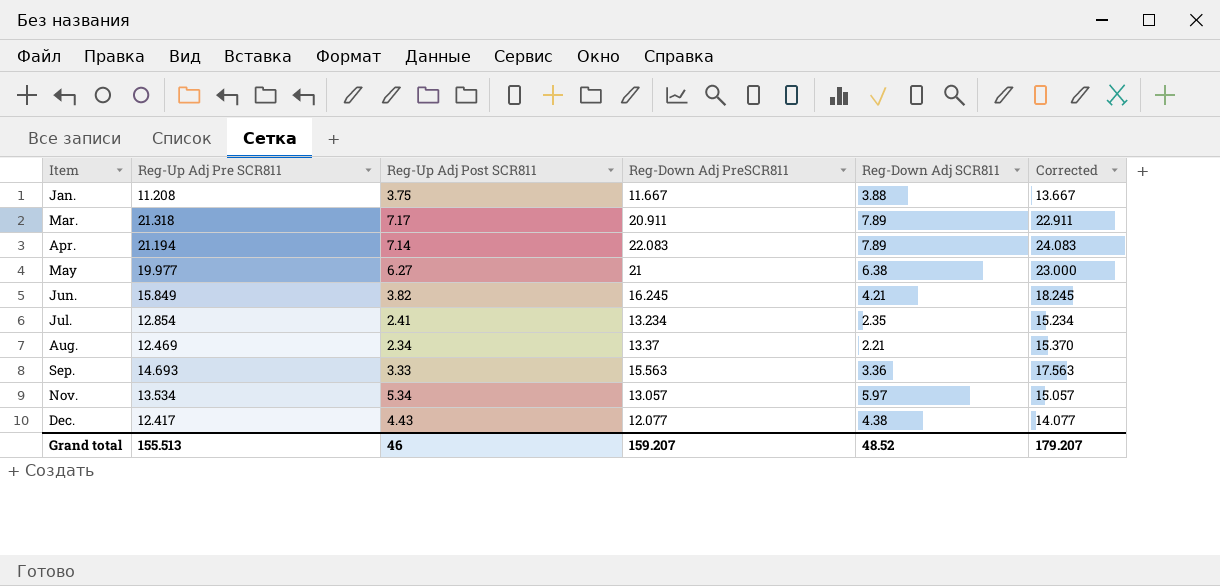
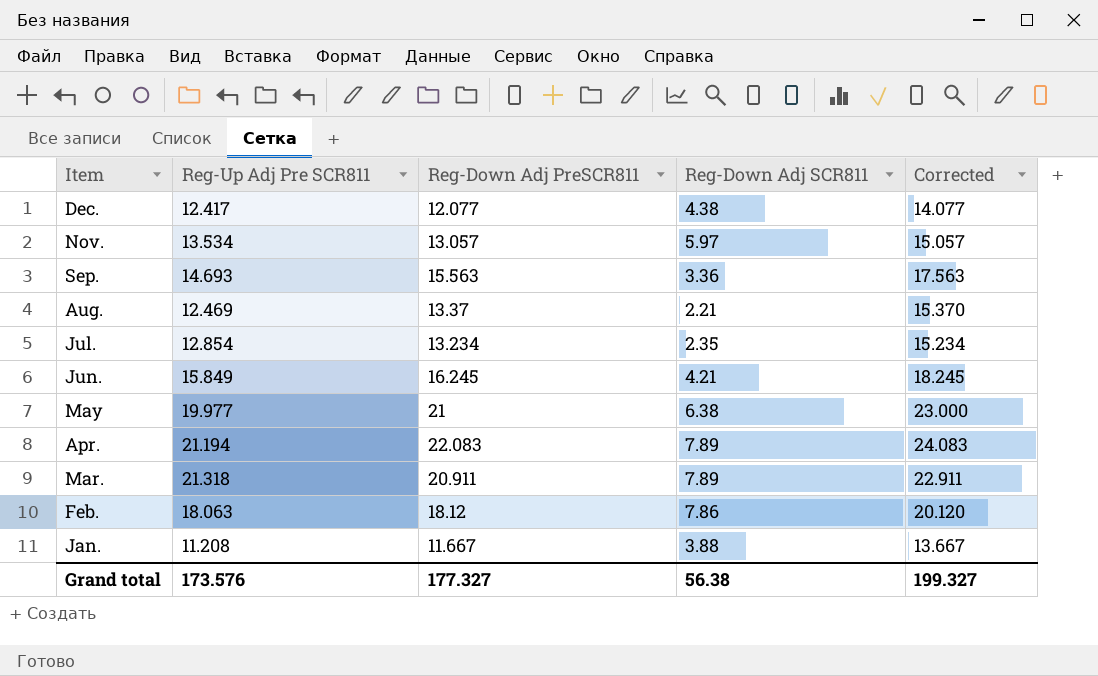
row order: Item ascending -> Item descending
column Reg-Up Adj Post SCR811 | position: 3 -> none
row Feb.: none -> 18.063 | 18.12 | 7.86 | 20.120
Grand total | Reg-Up Adj Pre SCR811: 155.513 -> 173.576
Grand total | Reg-Down Adj PreSCR811: 159.207 -> 177.327
Grand total | Reg-Down Adj SCR811: 48.52 -> 56.38
Grand total | Corrected: 179.207 -> 199.327

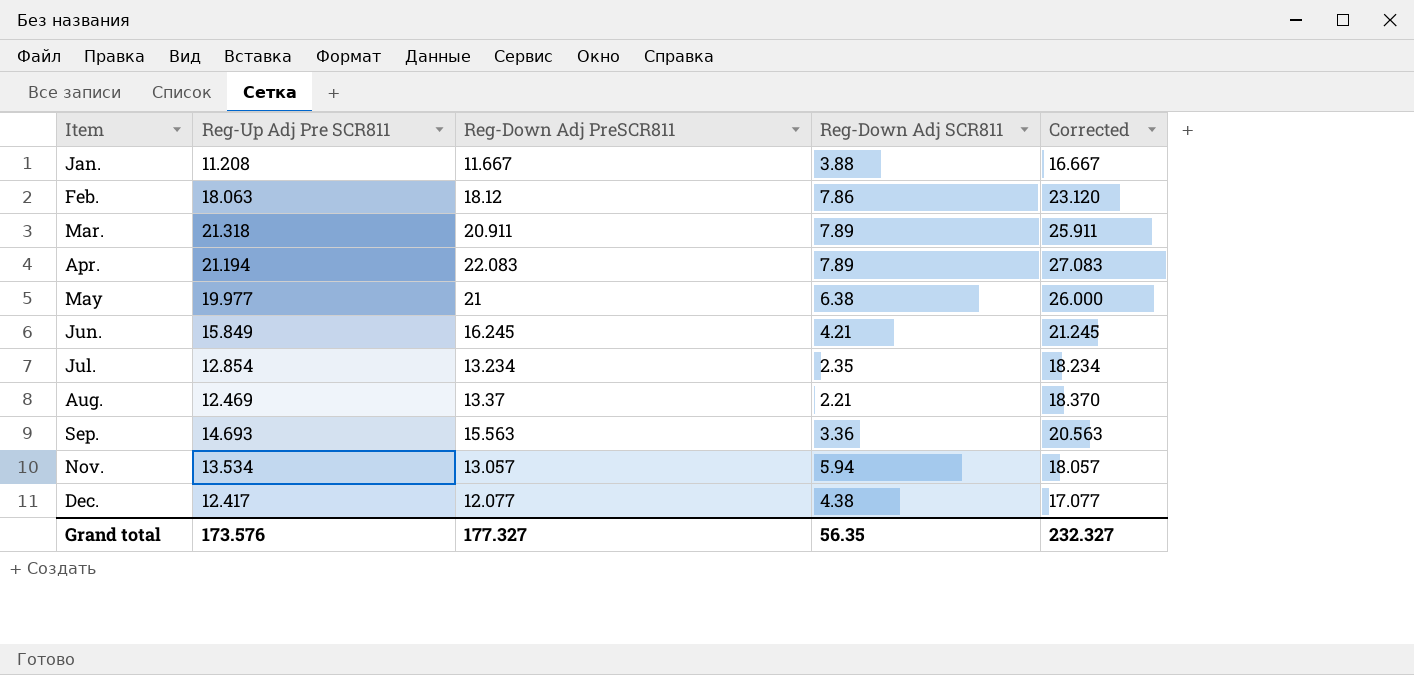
row order: Item descending -> Item ascending
column Corrected | formula: [Reg-Down Adj PreSCR811] + 2 -> [Reg-Down Adj PreSCR811] + 5
Nov. | Reg-Down Adj SCR811: 5.97 -> 5.94
Grand total | Reg-Down Adj SCR811: 56.38 -> 56.35
Grand total | Corrected: 199.327 -> 232.327

